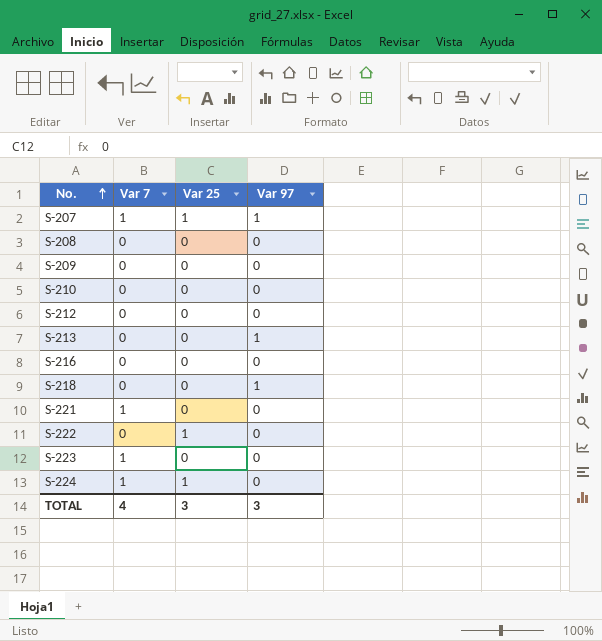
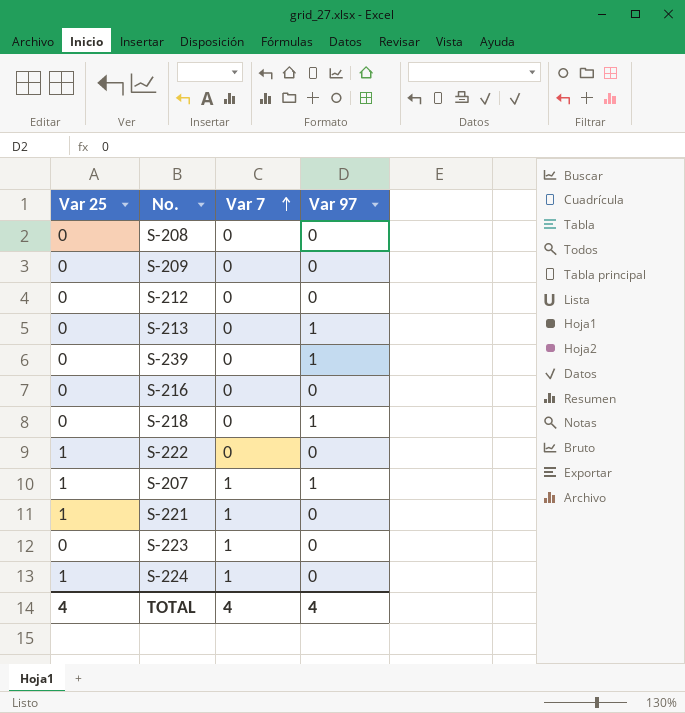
row order: No. ascending -> Var 7 ascending
column Var 25 | position: 3 -> 1
row S-210: 0 | 0 | 0 -> none
row S-239: none -> 0 | 0 | 1
S-221 | Var 25: 0 -> 1
TOTAL | Var 25: 3 -> 4
TOTAL | Var 97: 3 -> 4

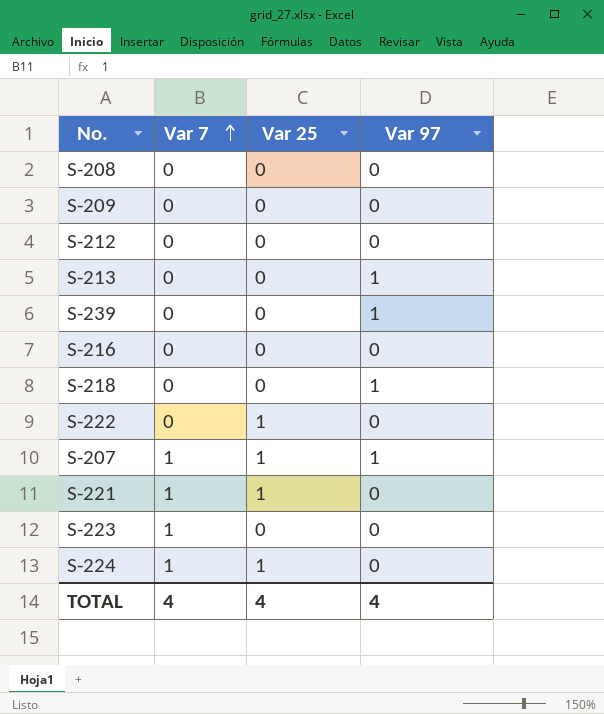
column Var 25 | position: 1 -> 3

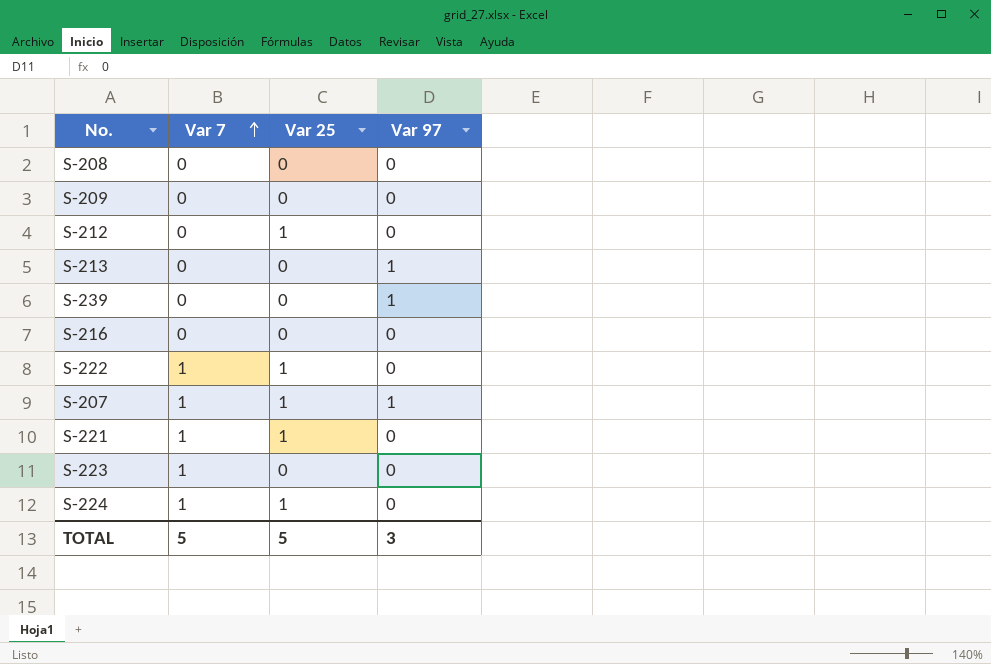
row S-218: 0 | 0 | 1 -> none
S-212 | Var 25: 0 -> 1
S-222 | Var 7: 0 -> 1
TOTAL | Var 7: 4 -> 5
TOTAL | Var 25: 4 -> 5
TOTAL | Var 97: 4 -> 3

